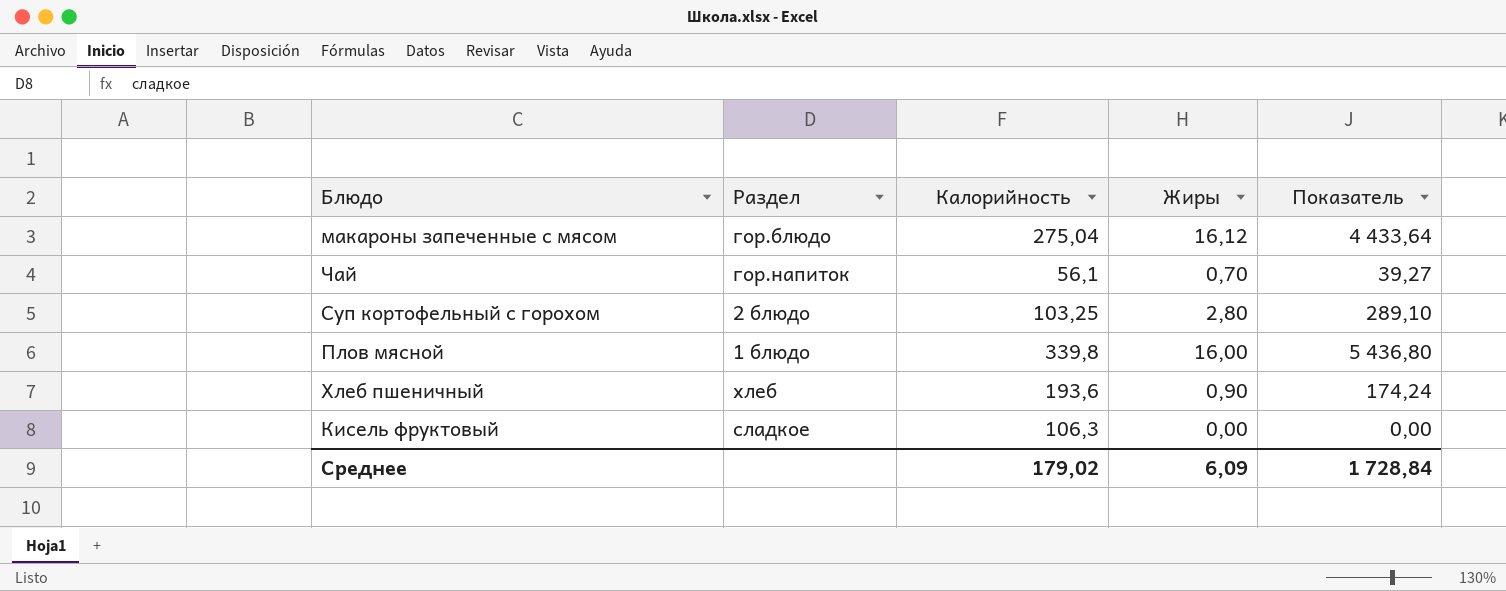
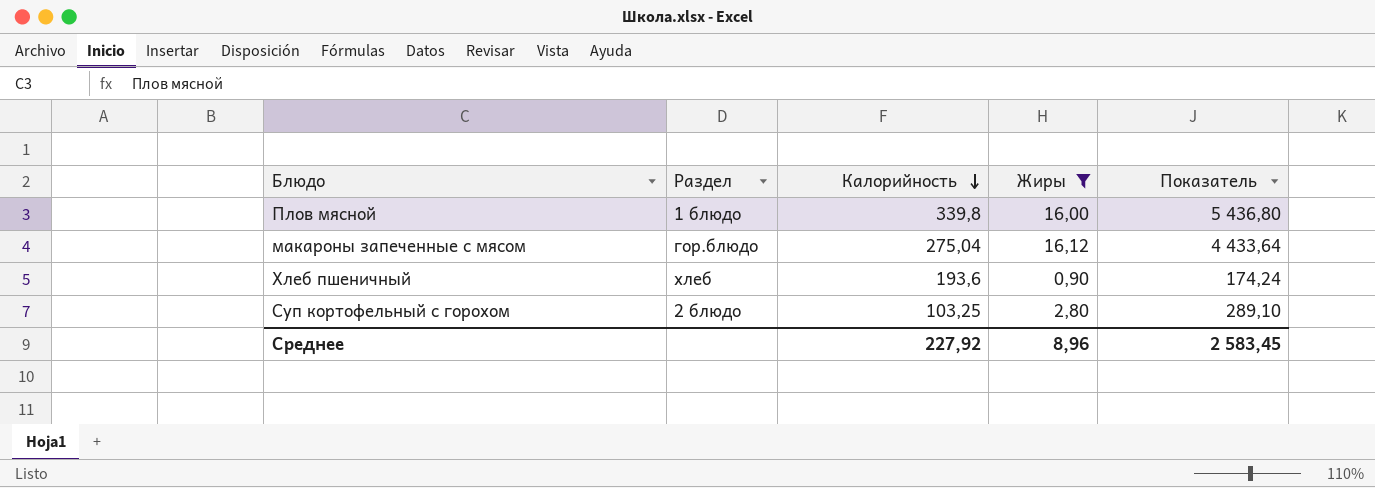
filter: none -> Жиры >= 0,90
row order: none -> Калорийность descending
Среднее | Калорийность: 179,02 -> 227,92
Среднее | Жиры: 6,09 -> 8,96
Среднее | Показатель: 1 728,84 -> 2 583,45

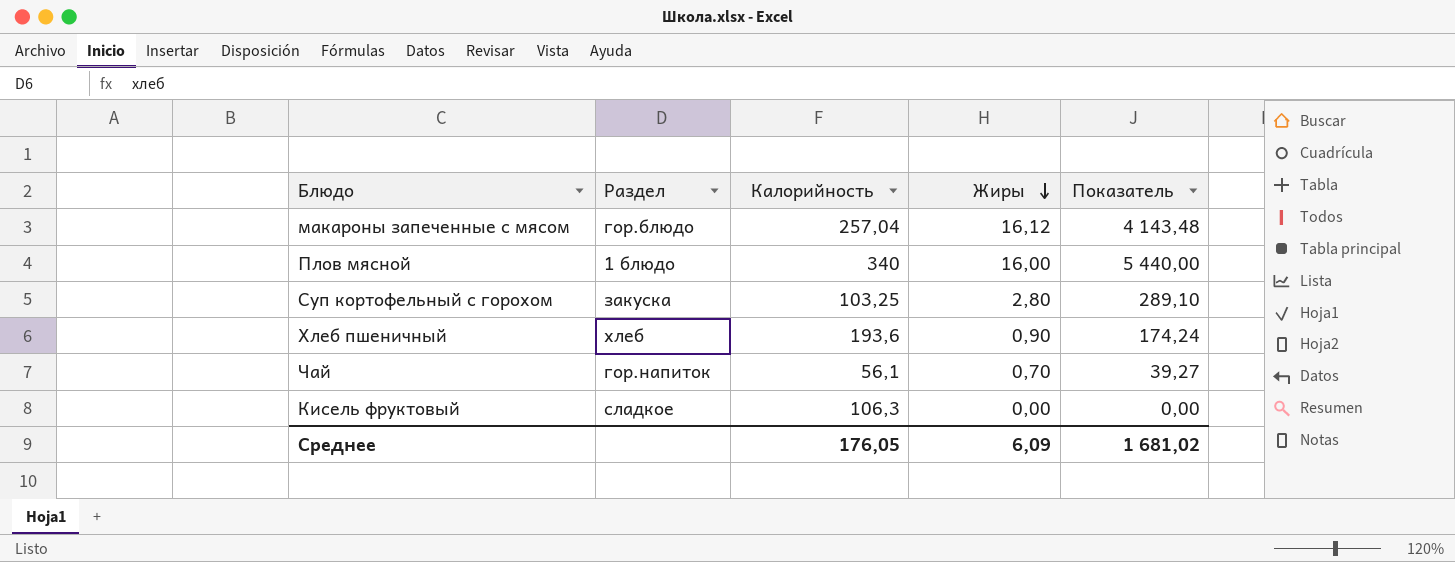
filter: Жиры >= 0,90 -> none
row order: Калорийность descending -> Жиры descending
макароны запеченные с мясом | Калорийность: 275,04 -> 257,04
макароны запеченные с мясом | Показатель: 4 433,64 -> 4 143,48
Плов мясной | Калорийность: 339,8 -> 340
Плов мясной | Показатель: 5 436,80 -> 5 440,00
Суп кортофельный с горохом | Раздел: 2 блюдо -> закуска
Среднее | Калорийность: 227,92 -> 176,05
Среднее | Жиры: 8,96 -> 6,09
Среднее | Показатель: 2 583,45 -> 1 681,02

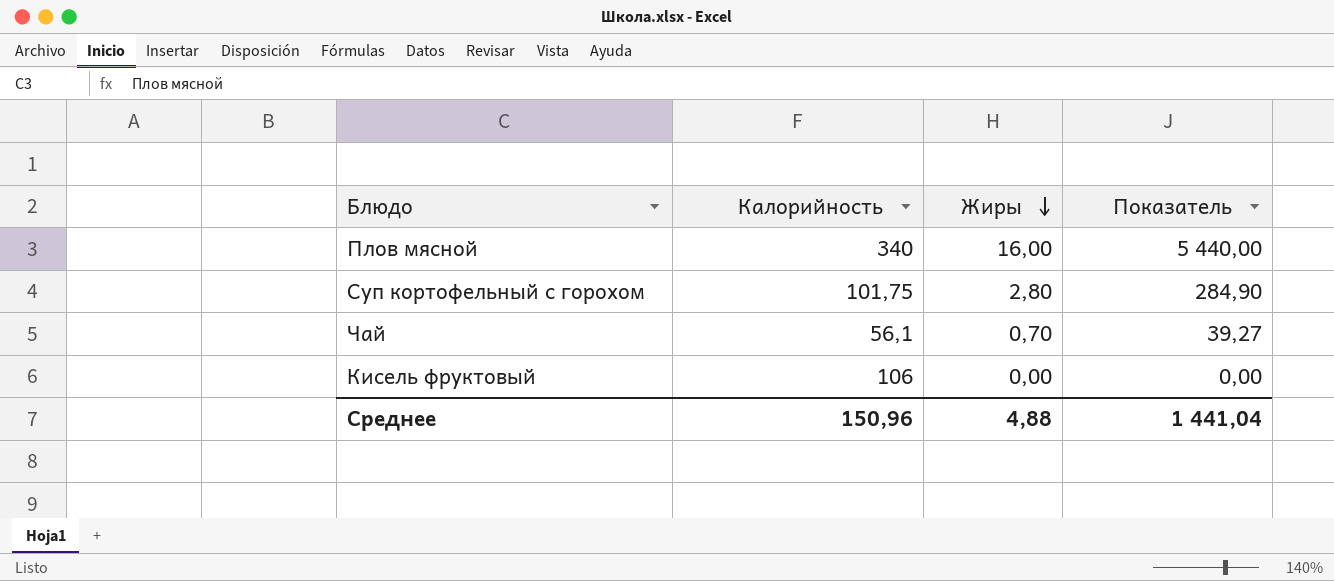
column Раздел | position: 2 -> none
row макароны запеченные с мясом: гор.блюдо | 257,04 | 16,12 | 4 143,48 -> none
row Хлеб пшеничный: хлеб | 193,6 | 0,90 | 174,24 -> none
Суп кортофельный с горохом | Калорийность: 103,25 -> 101,75
Суп кортофельный с горохом | Показатель: 289,10 -> 284,90
Кисель фруктовый | Калорийность: 106,3 -> 106
Среднее | Калорийность: 176,05 -> 150,96
Среднее | Жиры: 6,09 -> 4,88
Среднее | Показатель: 1 681,02 -> 1 441,04

